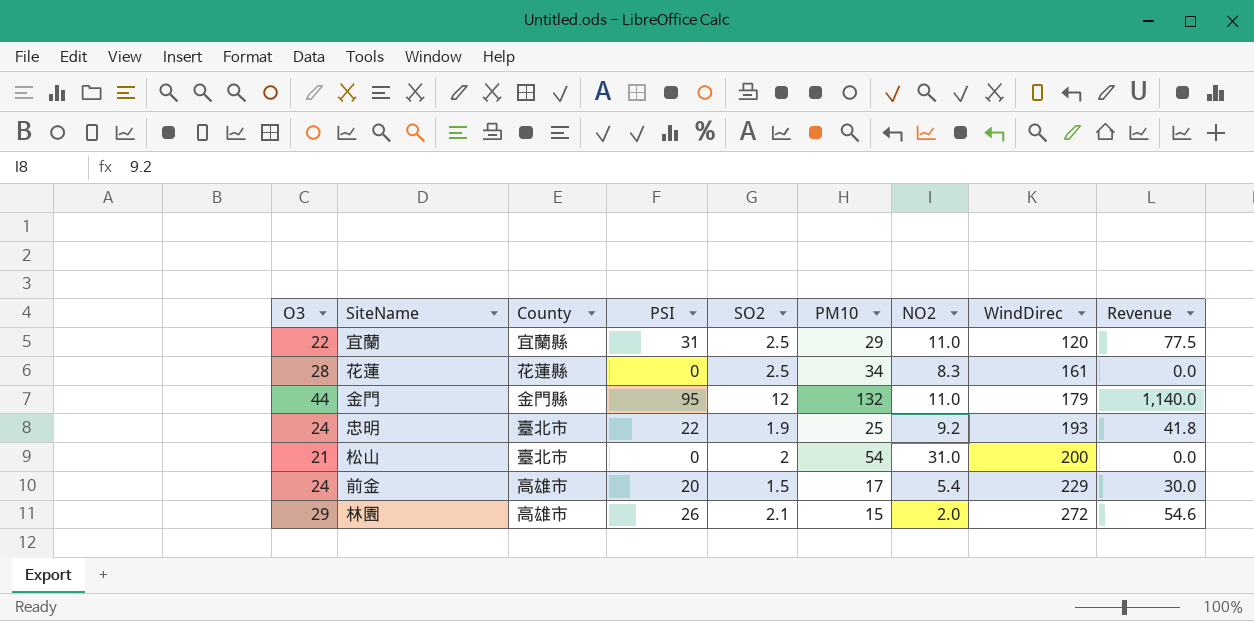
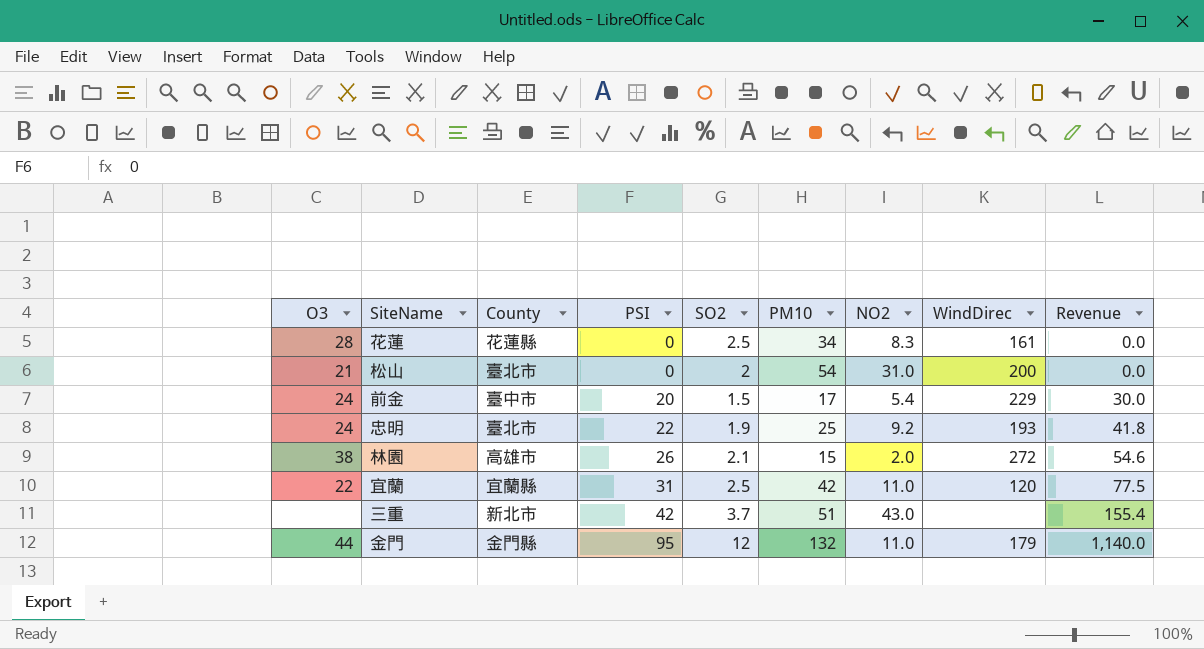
row order: WindDirec ascending -> PSI ascending
前金 | County: 高雄市 -> 臺中市
林園 | O3: 29 -> 38
宜蘭 | PM10: 29 -> 42
row 三重: none -> none | 新北市 | 42 | 3.7 | 51 | 43.0 | none | 155.4

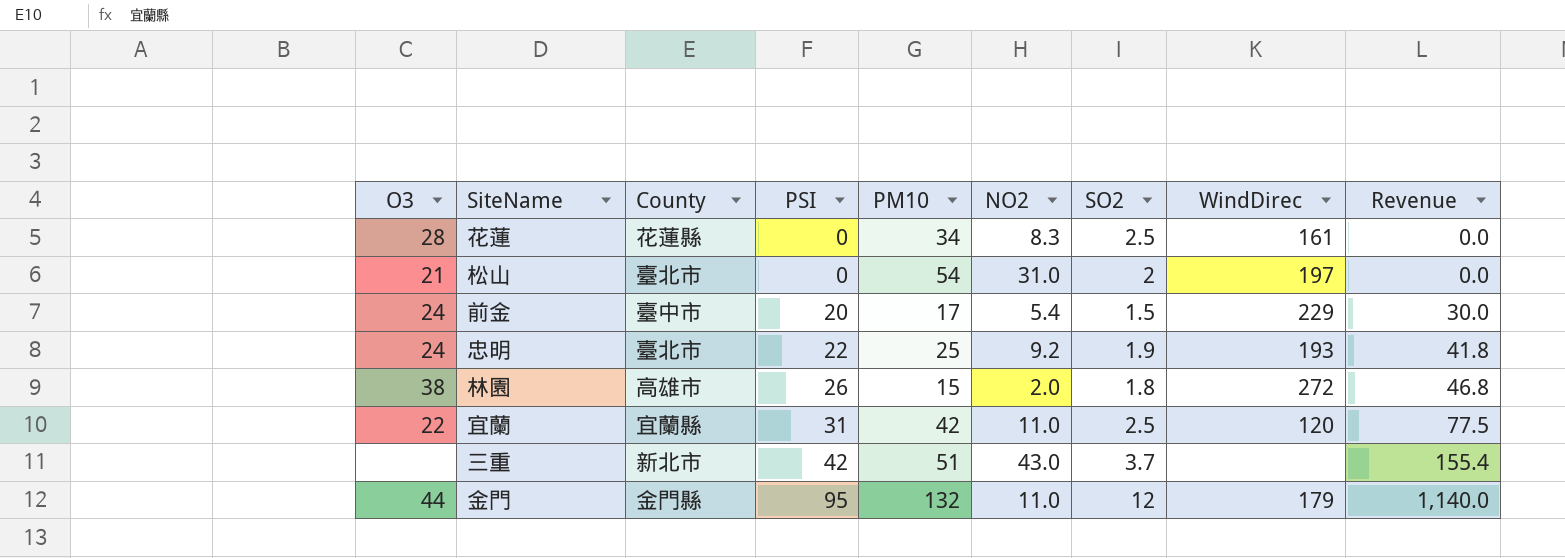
column SO2 | position: 5 -> 7
松山 | WindDirec: 200 -> 197
林園 | SO2: 2.1 -> 1.8
林園 | Revenue: 54.6 -> 46.8

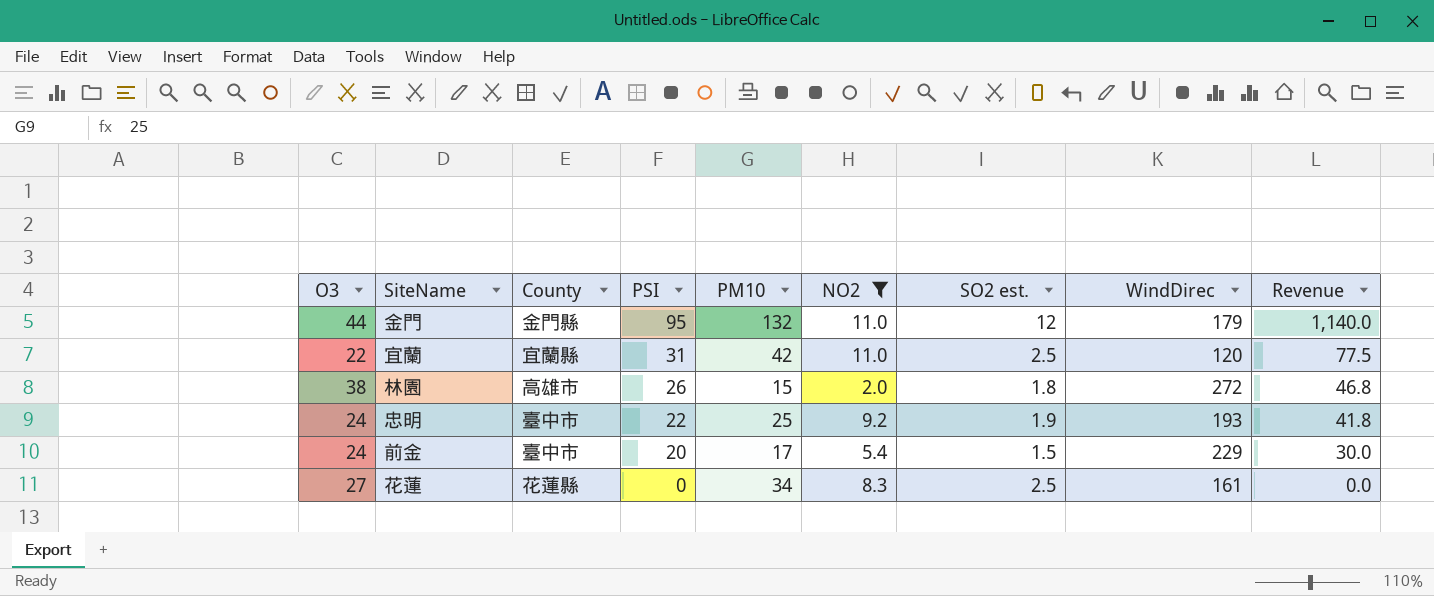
filter: none -> NO2 <= 11.0
row order: PSI ascending -> PSI descending
column name: SO2 -> SO2 est.
忠明 | County: 臺北市 -> 臺中市
花蓮 | O3: 28 -> 27

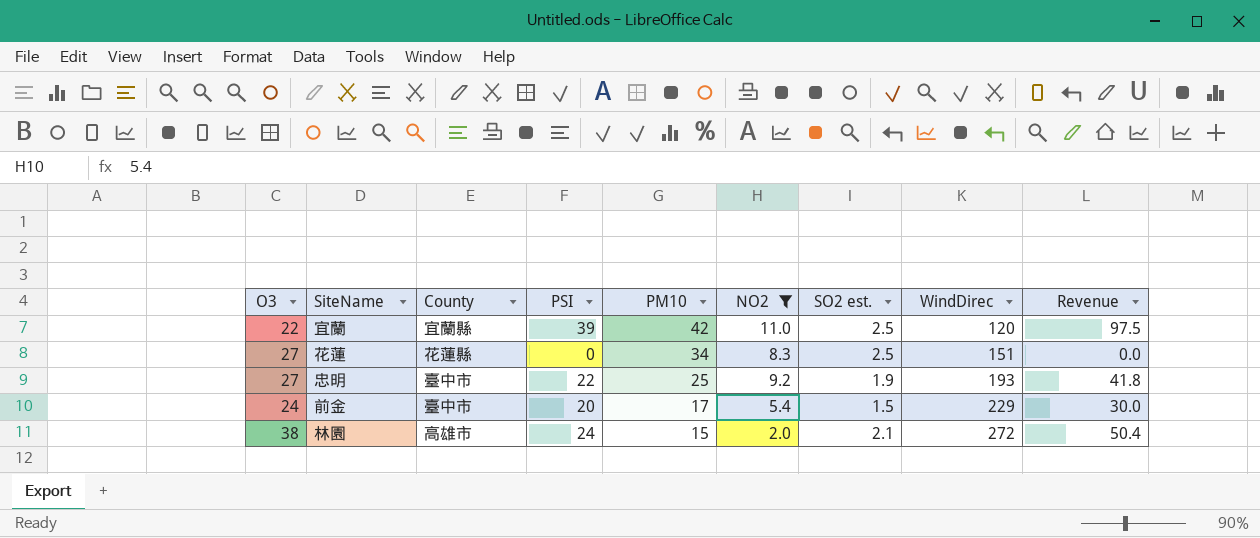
row order: PSI descending -> PM10 descending
row 金門: 44 | 金門縣 | 95 | 132 | 11.0 | 12 | 179 | 1,140.0 -> none
宜蘭 | PSI: 31 -> 39
宜蘭 | Revenue: 77.5 -> 97.5
花蓮 | WindDirec: 161 -> 151
忠明 | O3: 24 -> 27
林園 | PSI: 26 -> 24
林園 | SO2 est.: 1.8 -> 2.1
林園 | Revenue: 46.8 -> 50.4

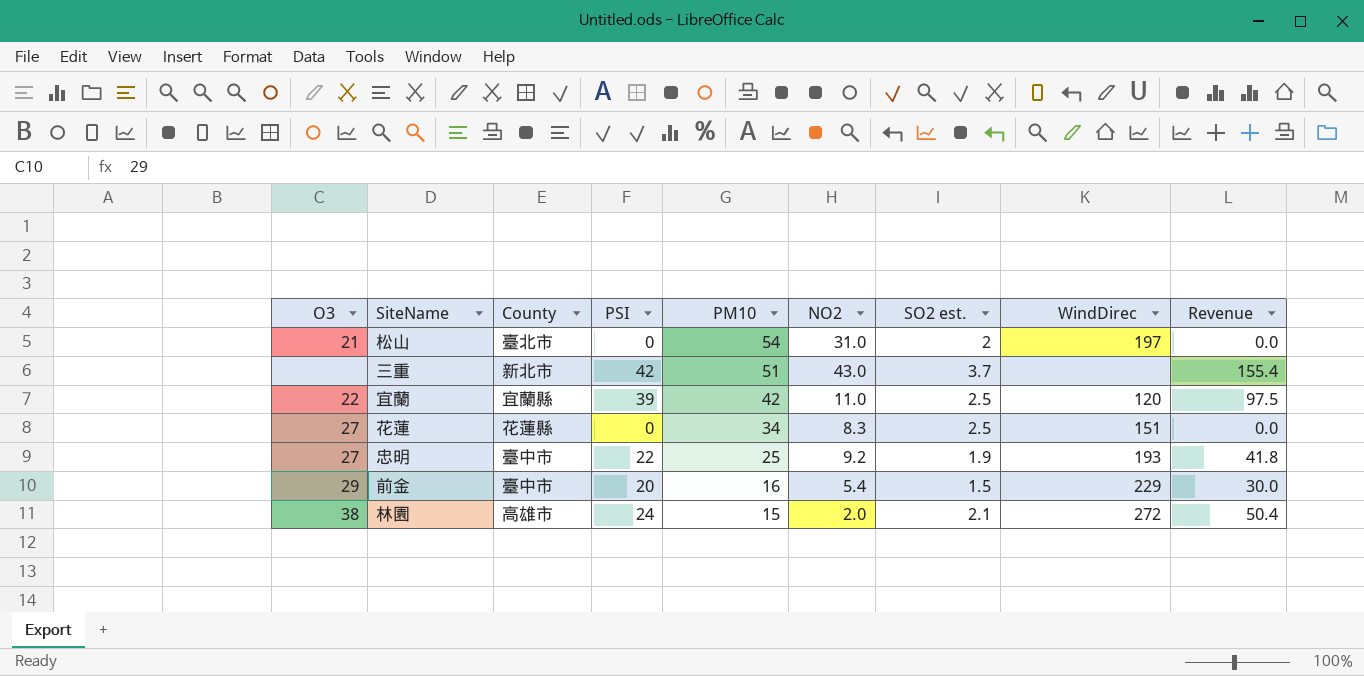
filter: NO2 <= 11.0 -> none
前金 | O3: 24 -> 29
前金 | PM10: 17 -> 16

